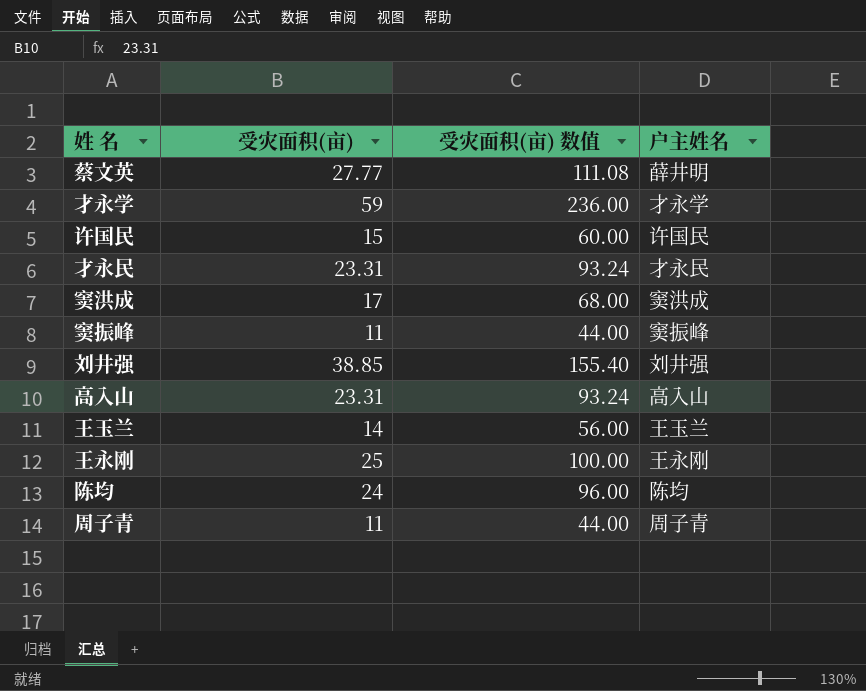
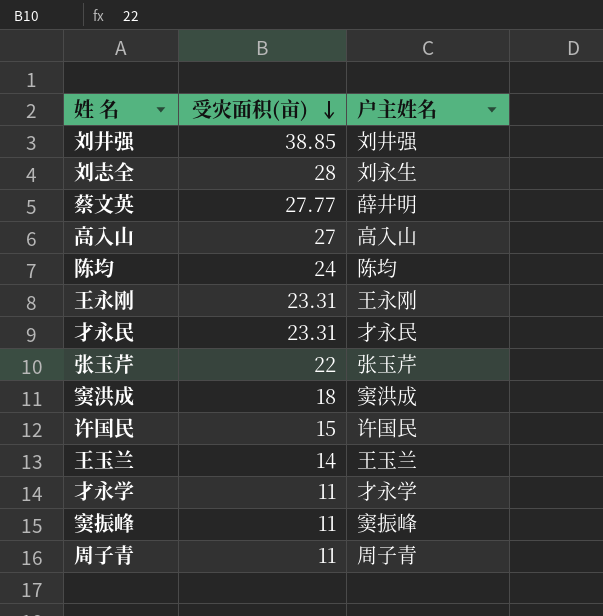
row order: none -> 受灾面积(亩) descending
column 受灾面积(亩) 数值 | formula: [受灾面积(亩)] * 4 -> none
row 刘志全: none -> 28 | 刘永生
高入山 | 受灾面积(亩): 23.31 -> 27
王永刚 | 受灾面积(亩): 25 -> 23.31
row 张玉芹: none -> 22 | 张玉芹
窦洪成 | 受灾面积(亩): 17 -> 18
才永学 | 受灾面积(亩): 59 -> 11

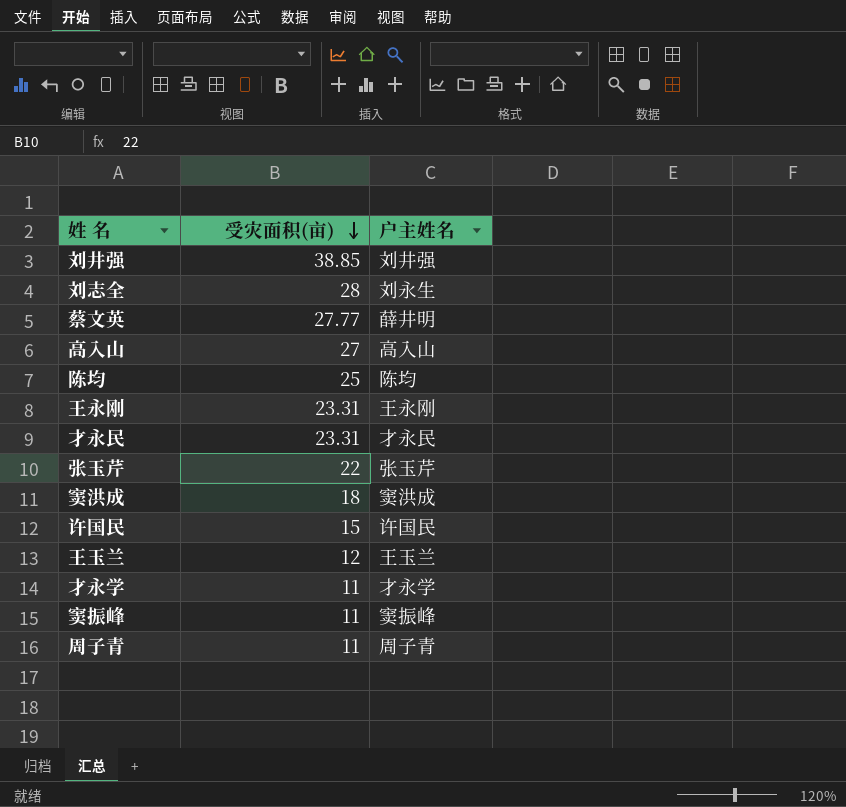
陈均 | 受灾面积(亩): 24 -> 25
王玉兰 | 受灾面积(亩): 14 -> 12

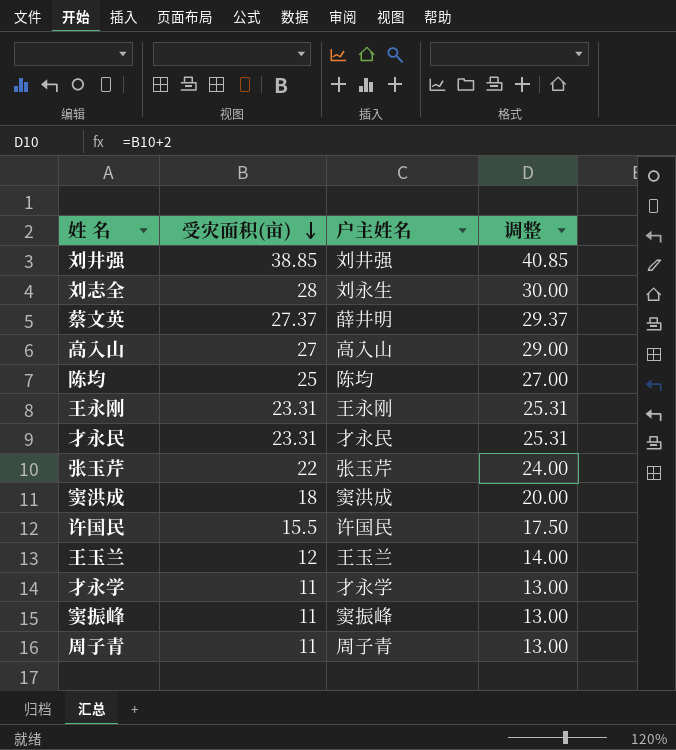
column 调整 | formula: none -> [受灾面积(亩)] + 2
蔡文英 | 受灾面积(亩): 27.77 -> 27.37
许国民 | 受灾面积(亩): 15 -> 15.5

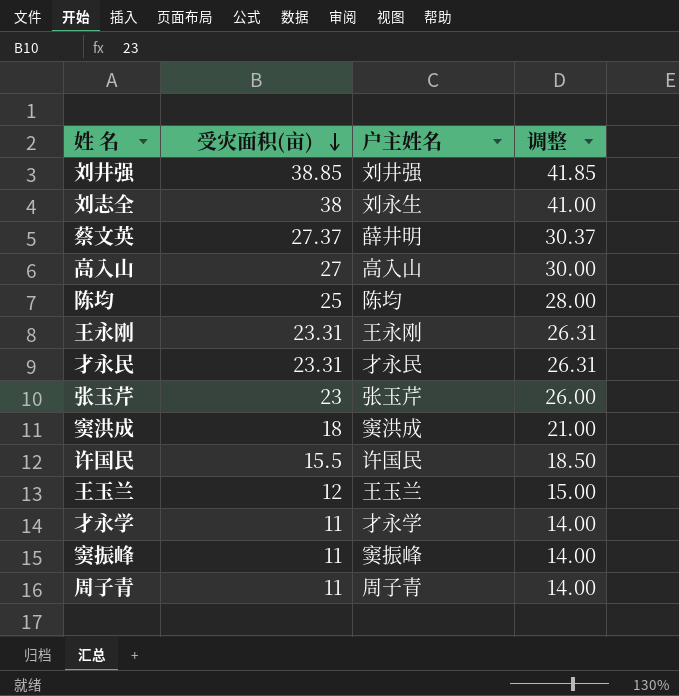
column 调整 | formula: [受灾面积(亩)] + 2 -> [受灾面积(亩)] + 3
刘志全 | 受灾面积(亩): 28 -> 38
张玉芹 | 受灾面积(亩): 22 -> 23

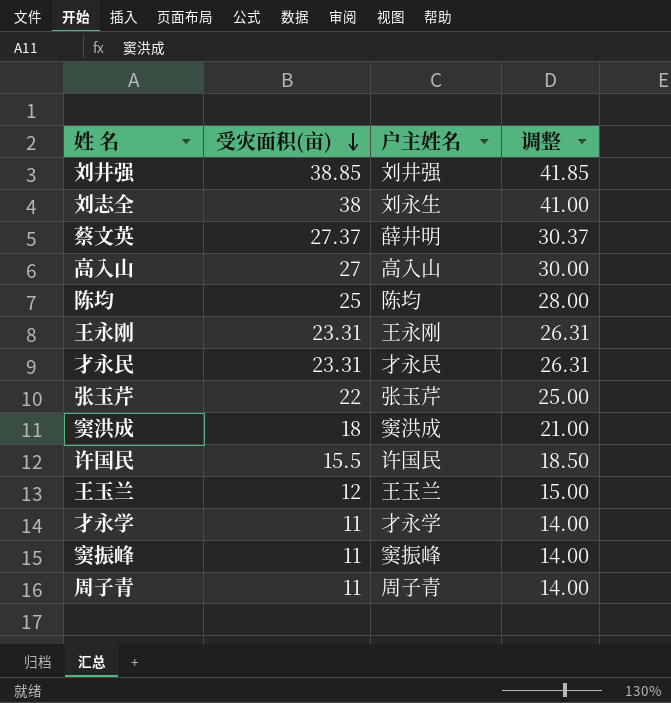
张玉芹 | 受灾面积(亩): 23 -> 22
张玉芹 | 调整: 26.00 -> 25.00

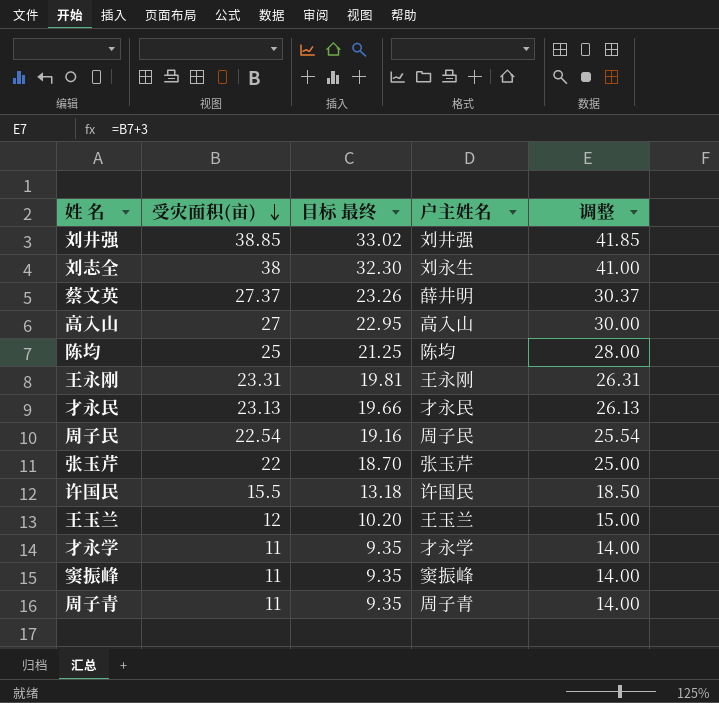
column 目标 最终 | formula: none -> [受灾面积(亩)] * 0.85
row 窦洪成: 18 | 窦洪成 | 21.00 -> none
才永民 | 受灾面积(亩): 23.31 -> 23.13
才永民 | 调整: 26.31 -> 26.13
row 周子民: none -> 22.54 | 19.16 | 周子民 | 25.54

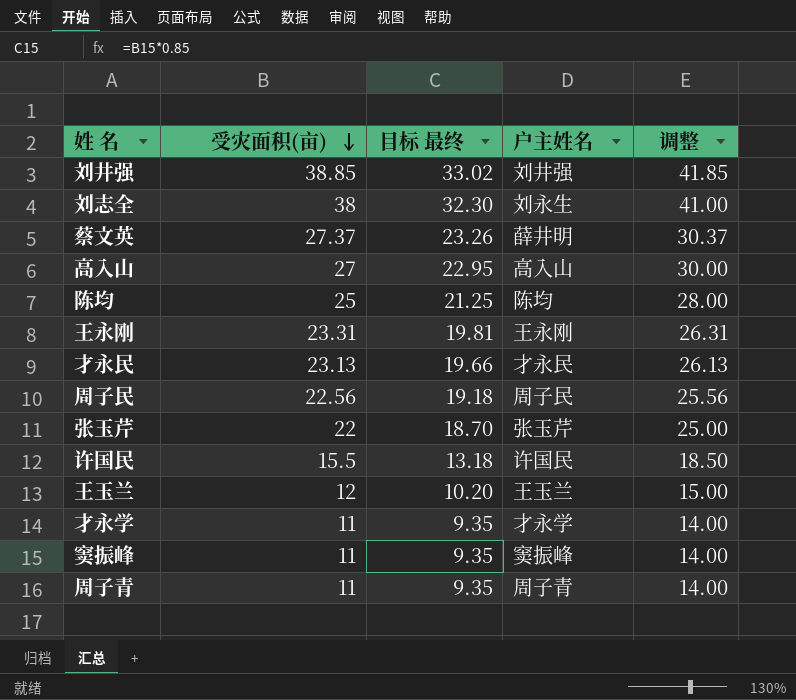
周子民 | 受灾面积(亩): 22.54 -> 22.56
周子民 | 目标 最终: 19.16 -> 19.18
周子民 | 调整: 25.54 -> 25.56

